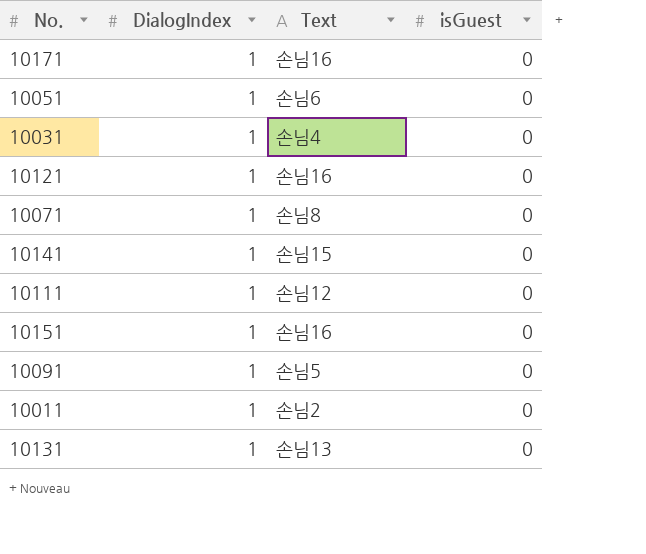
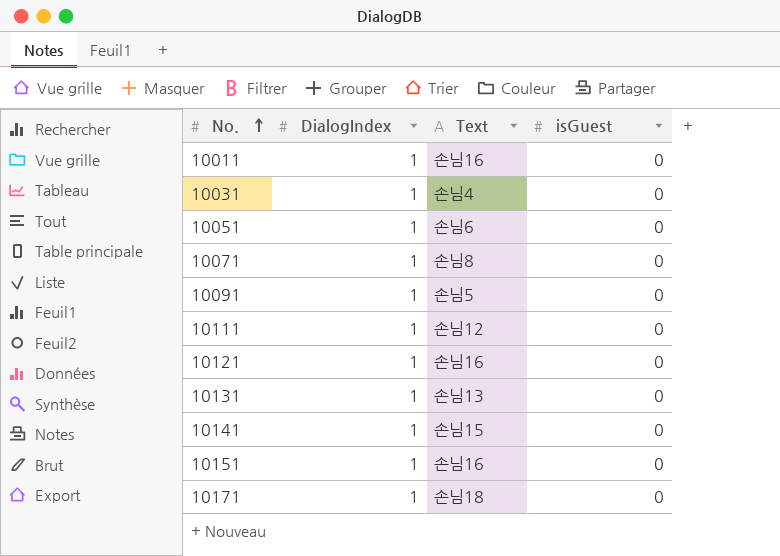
row order: none -> No. ascending
10011 | Text: 손님2 -> 손님16
10171 | Text: 손님16 -> 손님18

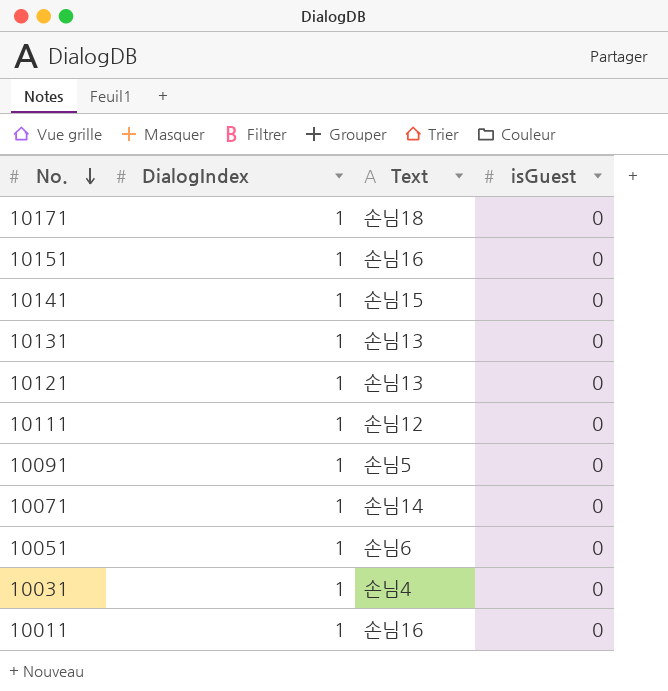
row order: No. ascending -> No. descending
10121 | Text: 손님16 -> 손님13
10071 | Text: 손님8 -> 손님14

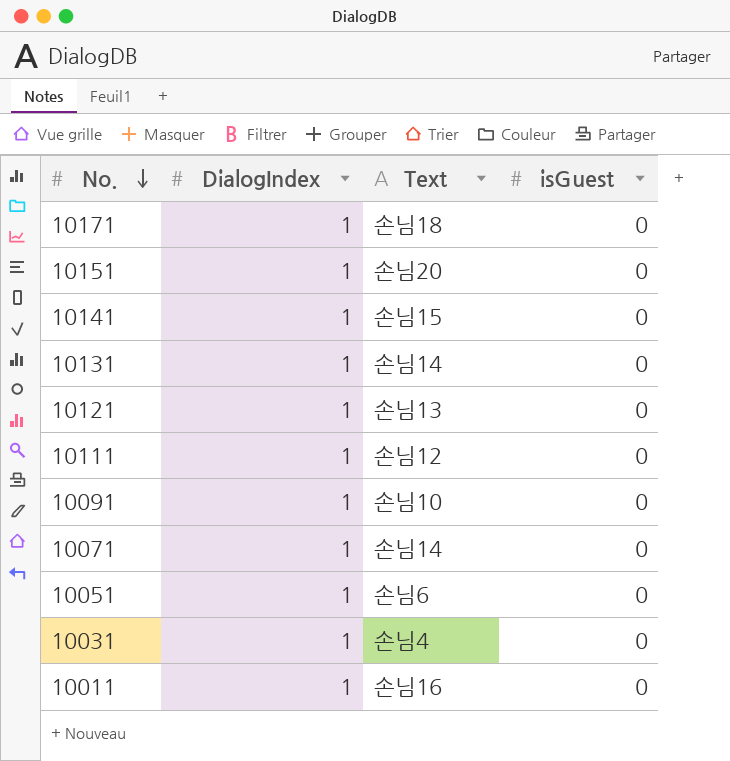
10151 | Text: 손님16 -> 손님20
10131 | Text: 손님13 -> 손님14
10091 | Text: 손님5 -> 손님10

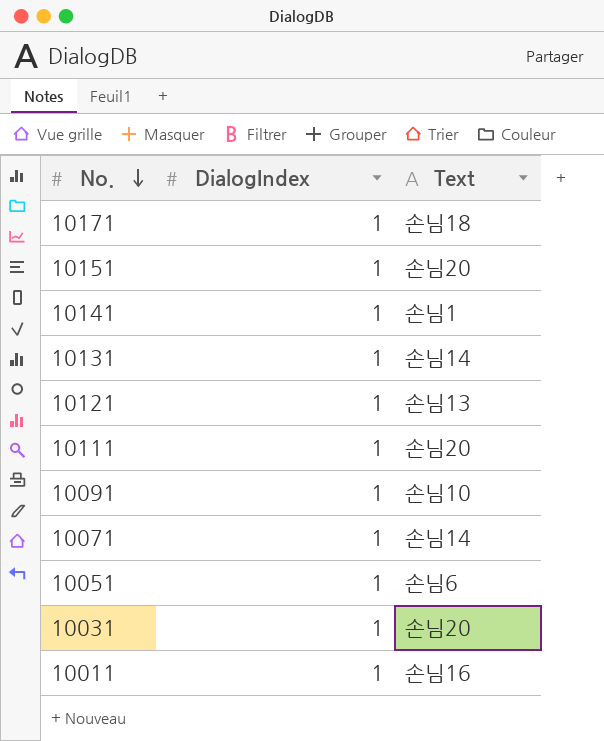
column isGuest | position: 4 -> none
10141 | Text: 손님15 -> 손님1
10111 | Text: 손님12 -> 손님20
10031 | Text: 손님4 -> 손님20

